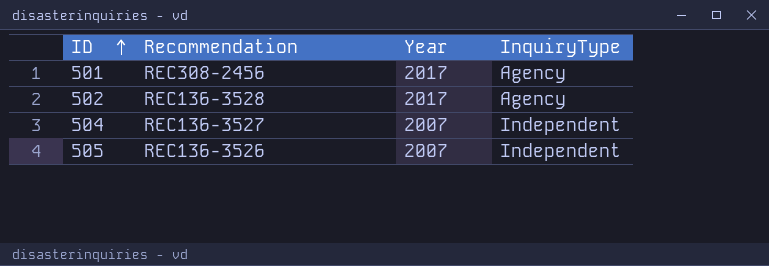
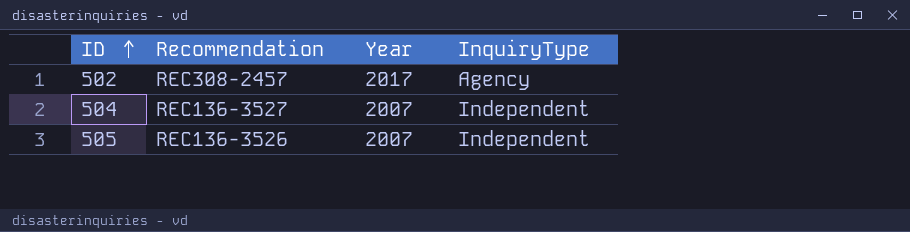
row 501: REC308-2456 | 2017 | Agency -> none
502 | Recommendation: REC136-3528 -> REC308-2457

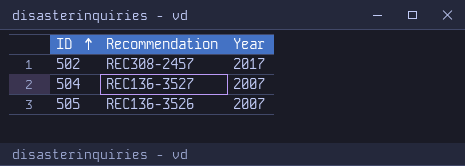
column InquiryType | position: 4 -> none

